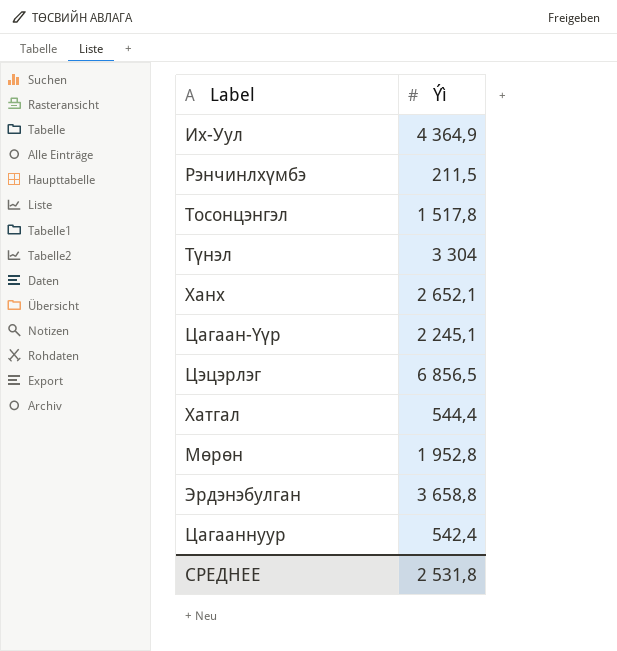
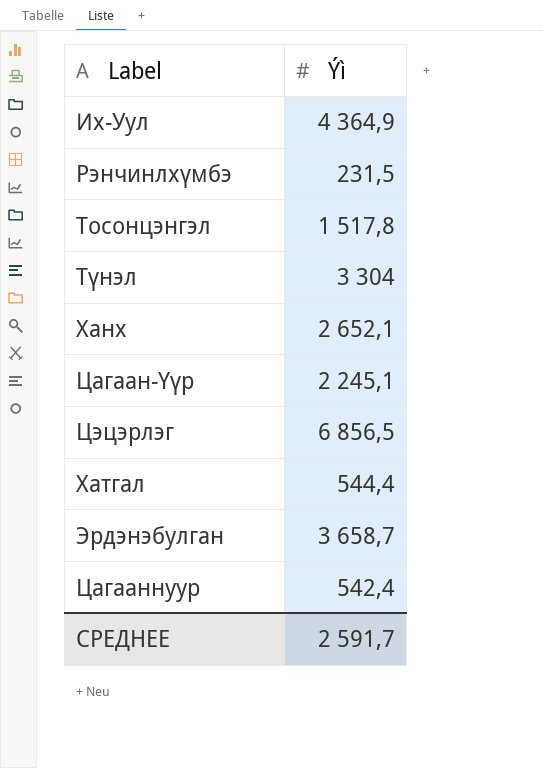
row Мөрөн: 1 952,8 -> none
Рэнчинлхүмбэ | Ýì: 211,5 -> 231,5
Эрдэнэбулган | Ýì: 3 658,8 -> 3 658,7
СРЕДНЕЕ | Ýì: 2 531,8 -> 2 591,7

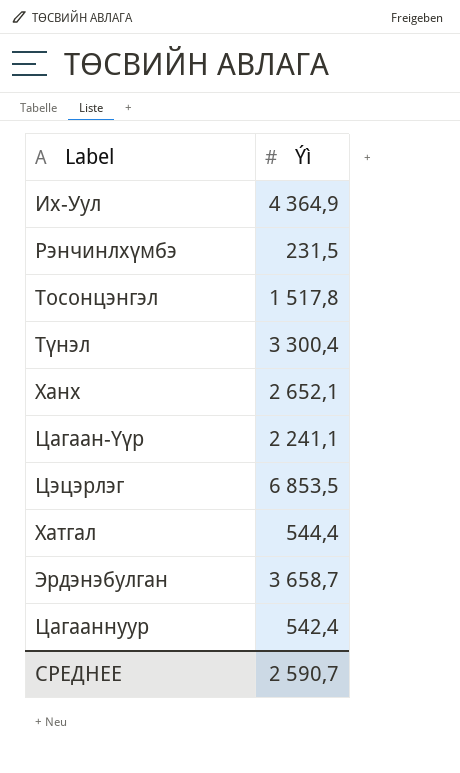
Түнэл | Ýì: 3 304 -> 3 300,4
Цагаан-Үүр | Ýì: 2 245,1 -> 2 241,1
Цэцэрлэг | Ýì: 6 856,5 -> 6 853,5
СРЕДНЕЕ | Ýì: 2 591,7 -> 2 590,7

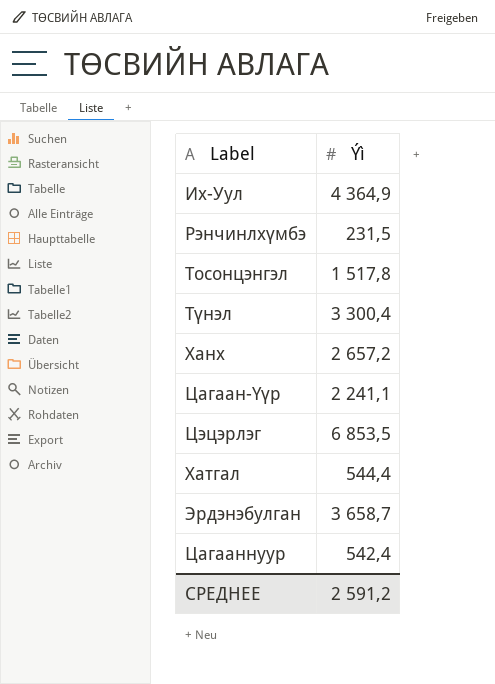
Ханх | Ýì: 2 652,1 -> 2 657,2
СРЕДНЕЕ | Ýì: 2 590,7 -> 2 591,2

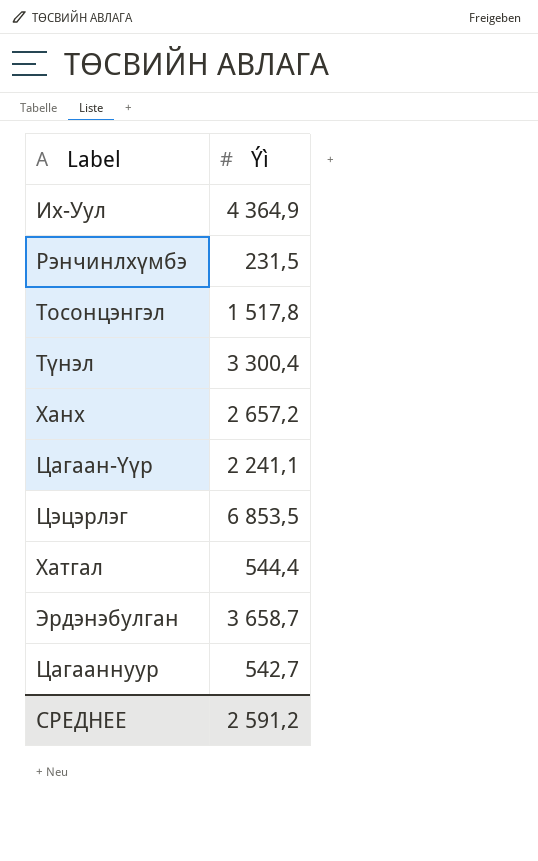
Цагааннуур | Ýì: 542,4 -> 542,7

